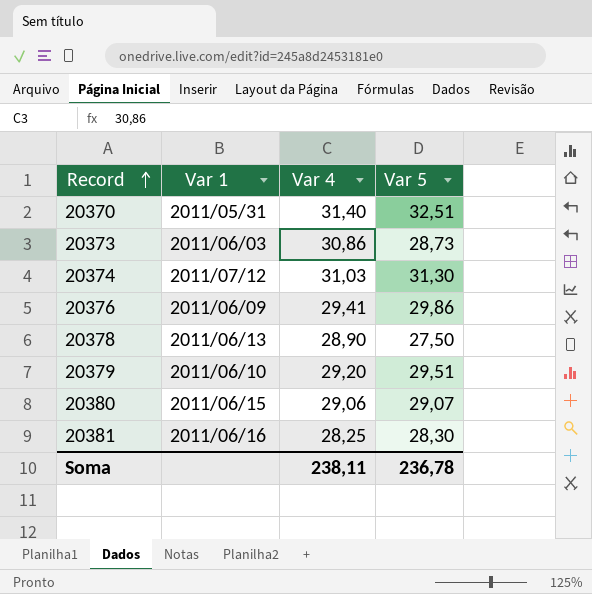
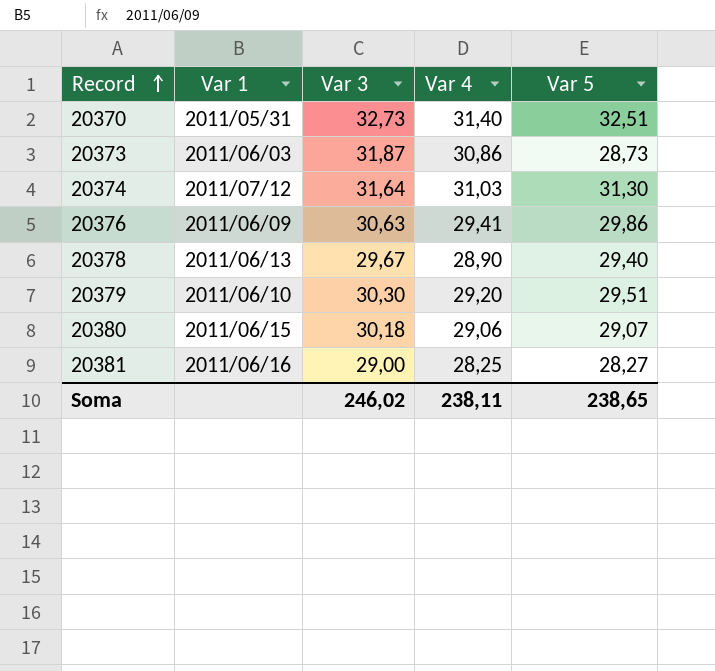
column Var 3 | position: none -> 3
20378 | Var 5: 27,50 -> 29,40
20381 | Var 5: 28,30 -> 28,27
Soma | Var 5: 236,78 -> 238,65

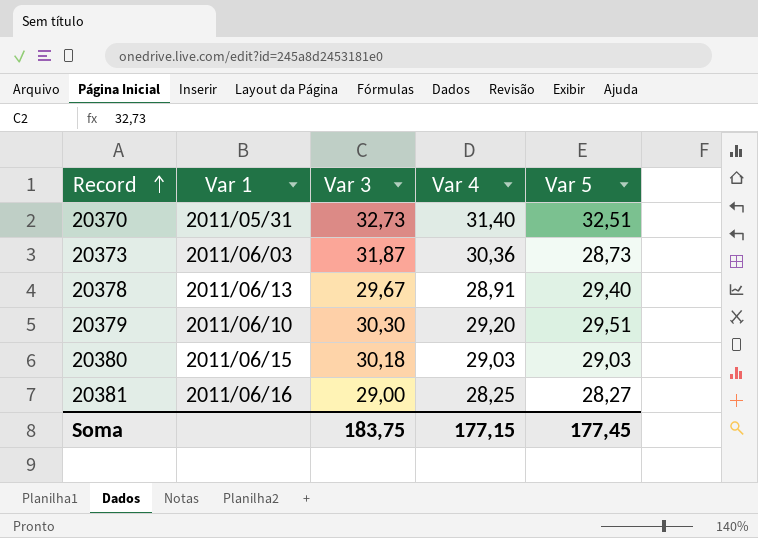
row 20374: 2011/07/12 | 31,64 | 31,03 | 31,30 -> none
row 20376: 2011/06/09 | 30,63 | 29,41 | 29,86 -> none
20373 | Var 4: 30,86 -> 30,36
20378 | Var 4: 28,90 -> 28,91
20380 | Var 4: 29,06 -> 29,03
20380 | Var 5: 29,07 -> 29,03
Soma | Var 3: 246,02 -> 183,75
Soma | Var 4: 238,11 -> 177,15
Soma | Var 5: 238,65 -> 177,45

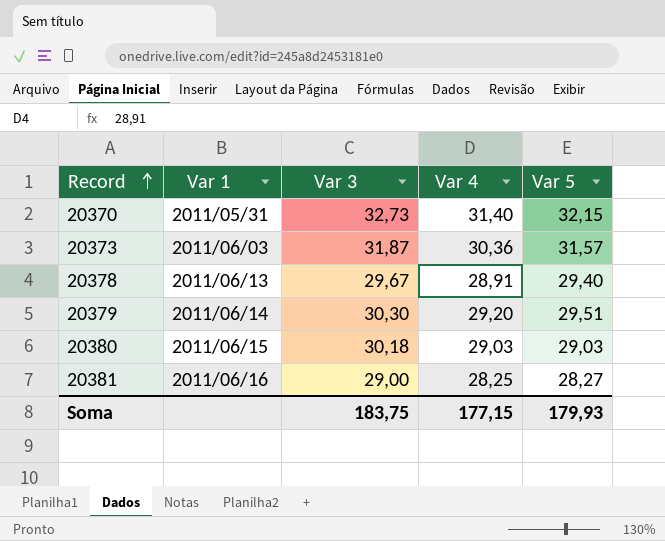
20370 | Var 5: 32,51 -> 32,15
20373 | Var 5: 28,73 -> 31,57
20379 | Var 1: 2011/06/10 -> 2011/06/14
Soma | Var 5: 177,45 -> 179,93

